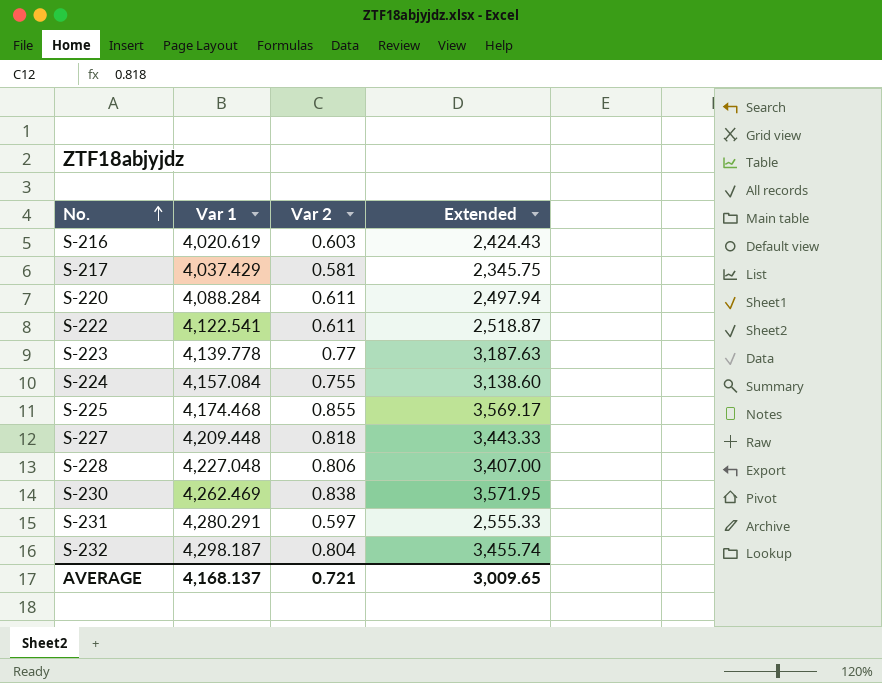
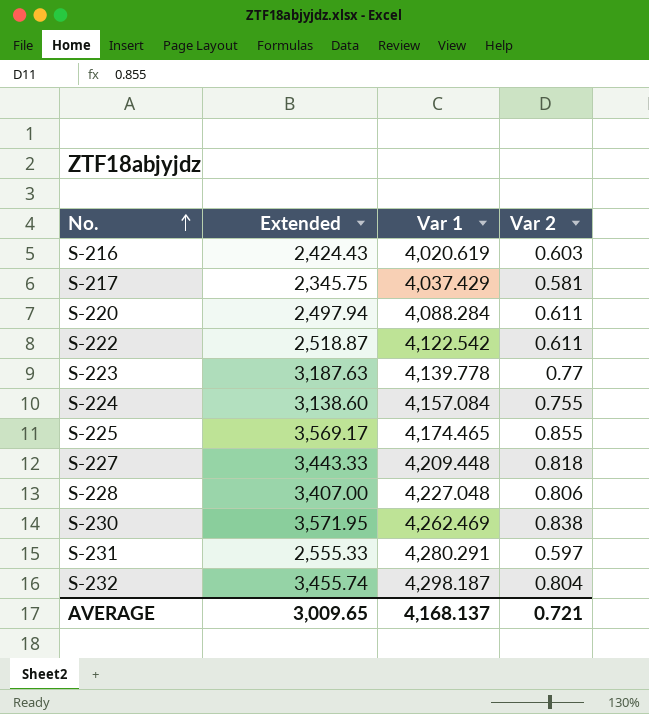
column Extended | position: 4 -> 2
S-222 | Var 1: 4,122.541 -> 4,122.542
S-225 | Var 1: 4,174.468 -> 4,174.465

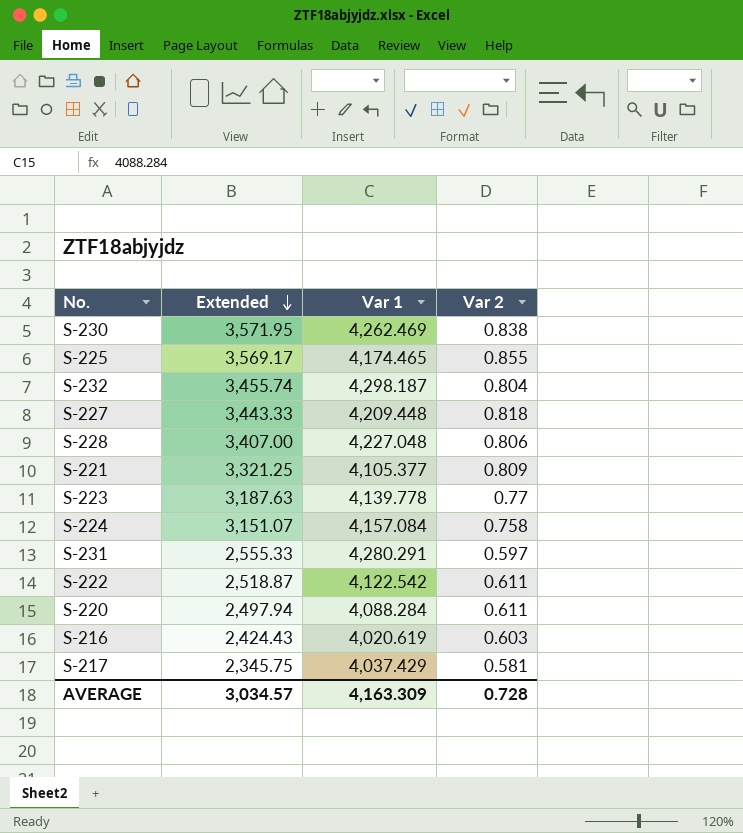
row order: No. ascending -> Extended descending
row S-221: none -> 3,321.25 | 4,105.377 | 0.809
S-224 | Extended: 3,138.60 -> 3,151.07
S-224 | Var 2: 0.755 -> 0.758
AVERAGE | Extended: 3,009.65 -> 3,034.57
AVERAGE | Var 1: 4,168.137 -> 4,163.309
AVERAGE | Var 2: 0.721 -> 0.728

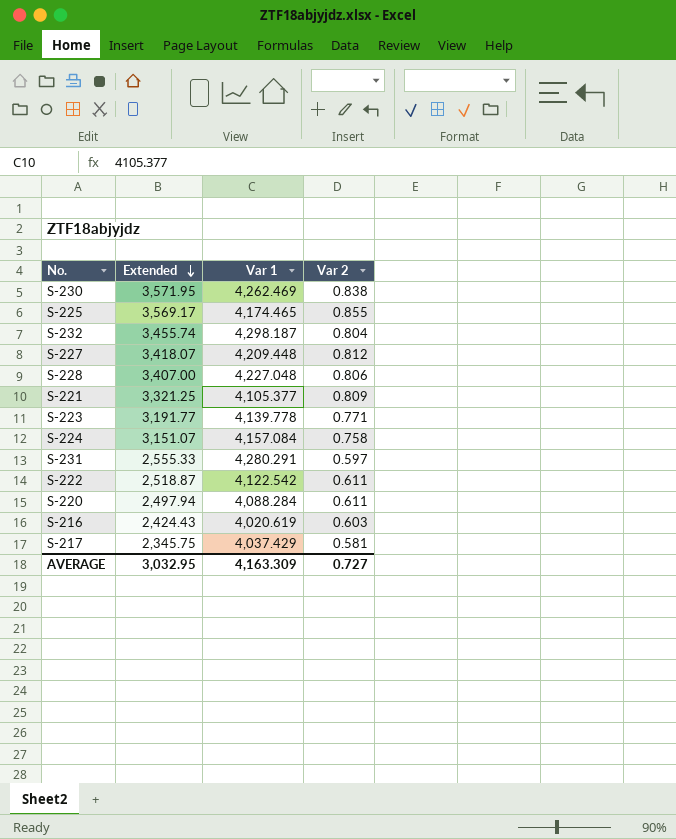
S-227 | Extended: 3,443.33 -> 3,418.07
S-227 | Var 2: 0.818 -> 0.812
S-223 | Extended: 3,187.63 -> 3,191.77
S-223 | Var 2: 0.77 -> 0.771
AVERAGE | Extended: 3,034.57 -> 3,032.95
AVERAGE | Var 2: 0.728 -> 0.727

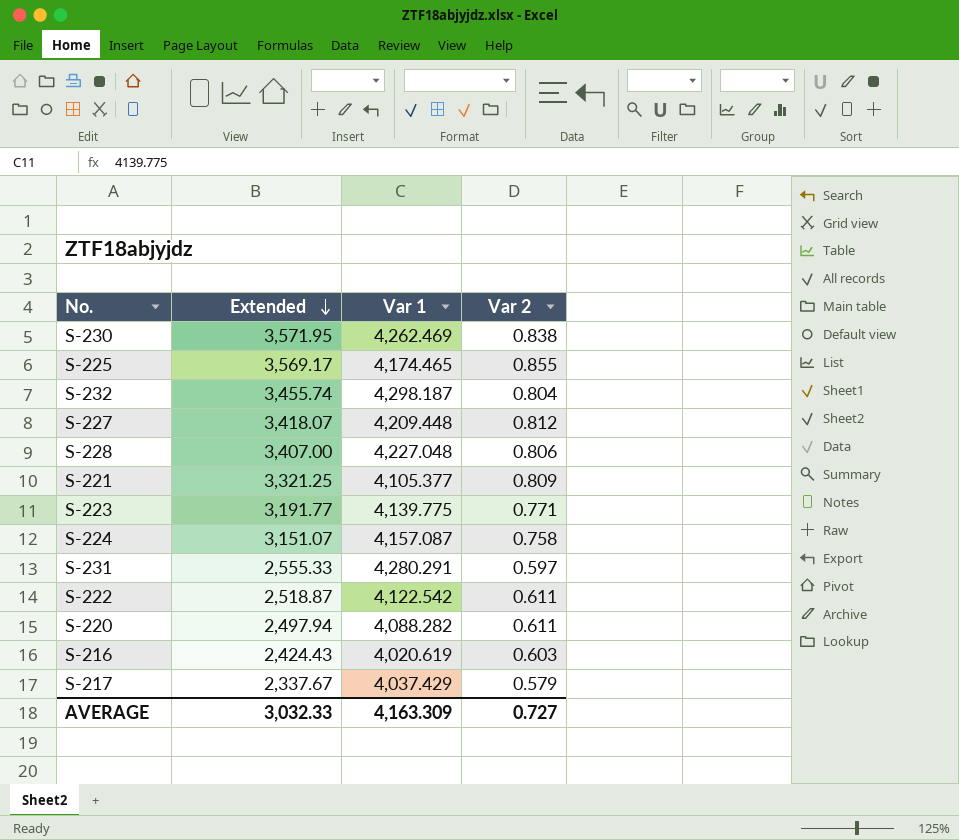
S-223 | Var 1: 4,139.778 -> 4,139.775
S-224 | Var 1: 4,157.084 -> 4,157.087
S-220 | Var 1: 4,088.284 -> 4,088.282
S-217 | Extended: 2,345.75 -> 2,337.67
S-217 | Var 2: 0.581 -> 0.579
AVERAGE | Extended: 3,032.95 -> 3,032.33

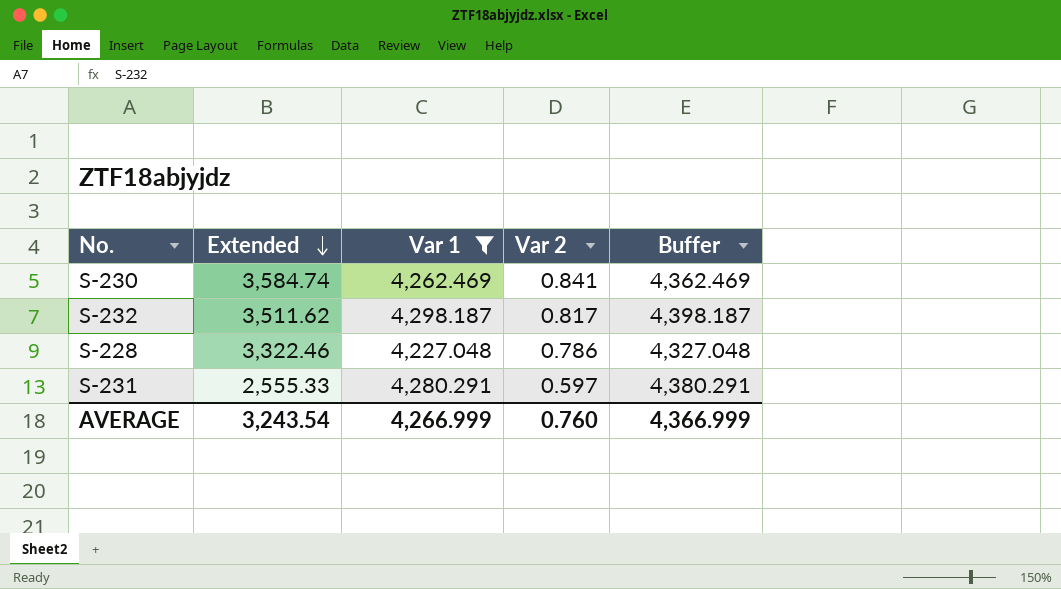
filter: none -> Var 1 >= 4,227.048
column Buffer | formula: none -> [Var 1] + 100
S-230 | Extended: 3,571.95 -> 3,584.74
S-230 | Var 2: 0.838 -> 0.841
S-232 | Extended: 3,455.74 -> 3,511.62
S-232 | Var 2: 0.804 -> 0.817
S-228 | Extended: 3,407.00 -> 3,322.46
S-228 | Var 2: 0.806 -> 0.786
AVERAGE | Extended: 3,032.33 -> 3,243.54
AVERAGE | Var 1: 4,163.309 -> 4,266.999
AVERAGE | Var 2: 0.727 -> 0.760

